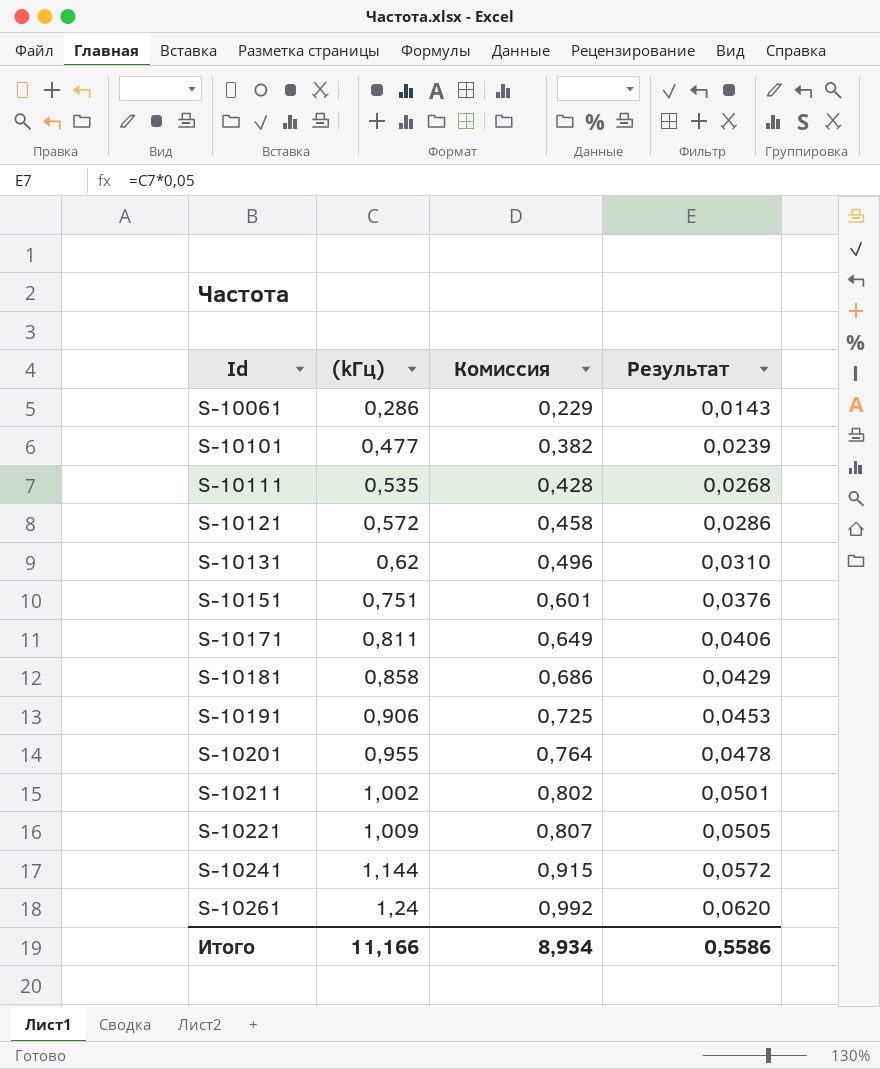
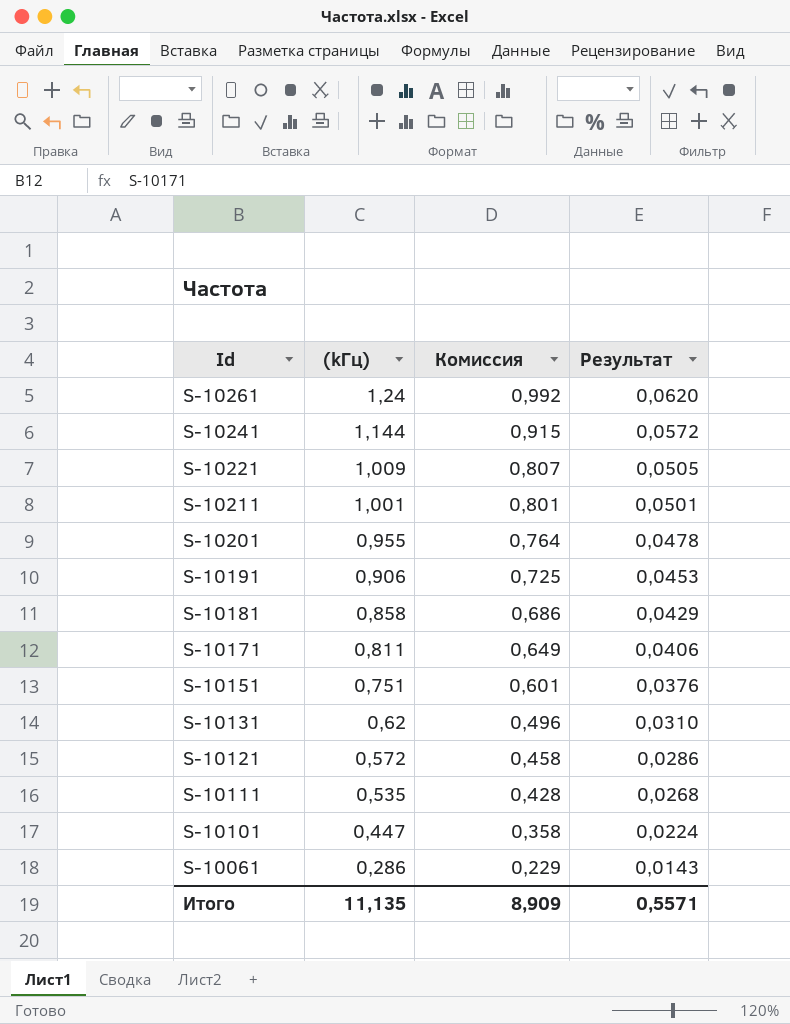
row order: Id ascending -> Id descending
S-10211 | (kГц): 1,002 -> 1,001
S-10211 | Комиссия: 0,802 -> 0,801
S-10101 | (kГц): 0,477 -> 0,447
S-10101 | Комиссия: 0,382 -> 0,358
S-10101 | Результат: 0,0239 -> 0,0224
Итого | (kГц): 11,166 -> 11,135
Итого | Комиссия: 8,934 -> 8,909
Итого | Результат: 0,5586 -> 0,5571

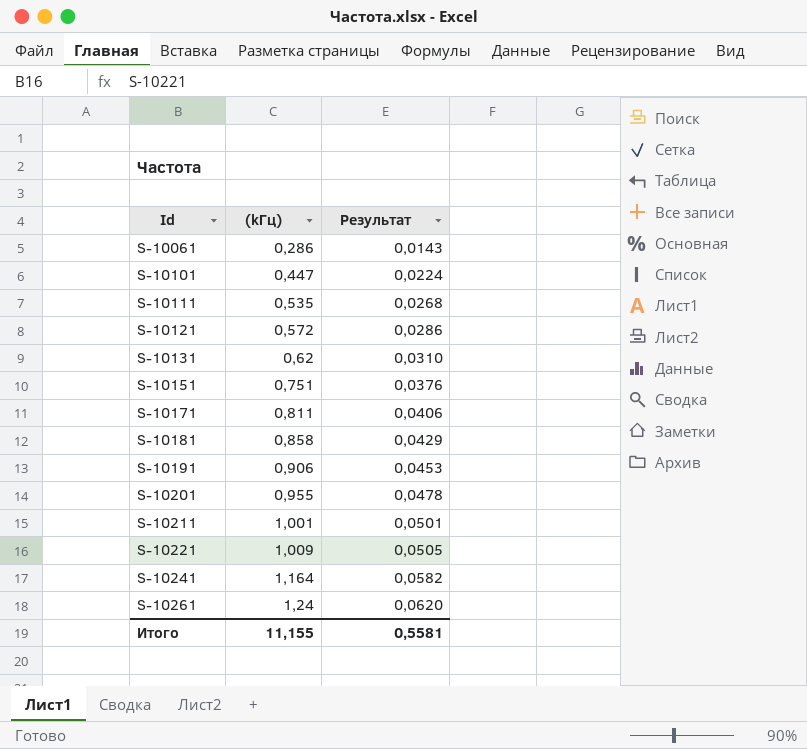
row order: Id descending -> Id ascending
column Комиссия | formula: [(kГц)] * 0,8 -> none
S-10241 | (kГц): 1,144 -> 1,164
S-10241 | Результат: 0,0572 -> 0,0582
Итого | (kГц): 11,135 -> 11,155
Итого | Результат: 0,5571 -> 0,5581

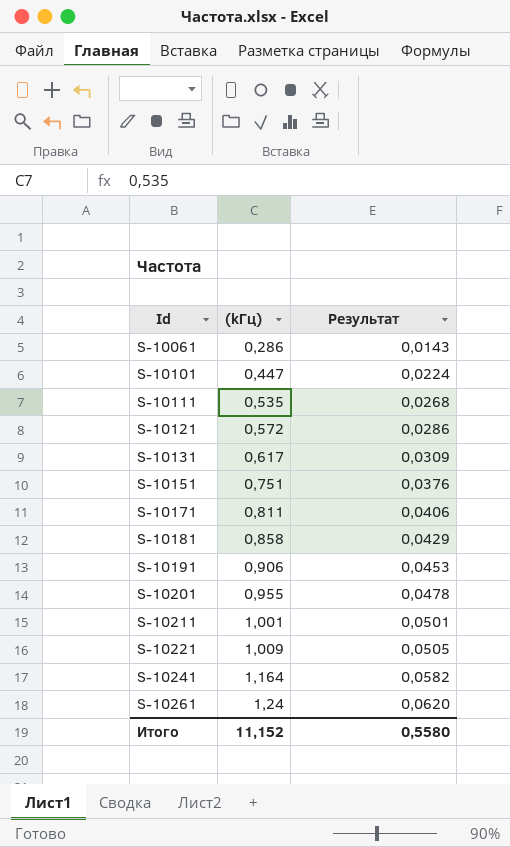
S-10131 | (kГц): 0,62 -> 0,617
S-10131 | Результат: 0,0310 -> 0,0309
Итого | (kГц): 11,155 -> 11,152
Итого | Результат: 0,5581 -> 0,5580

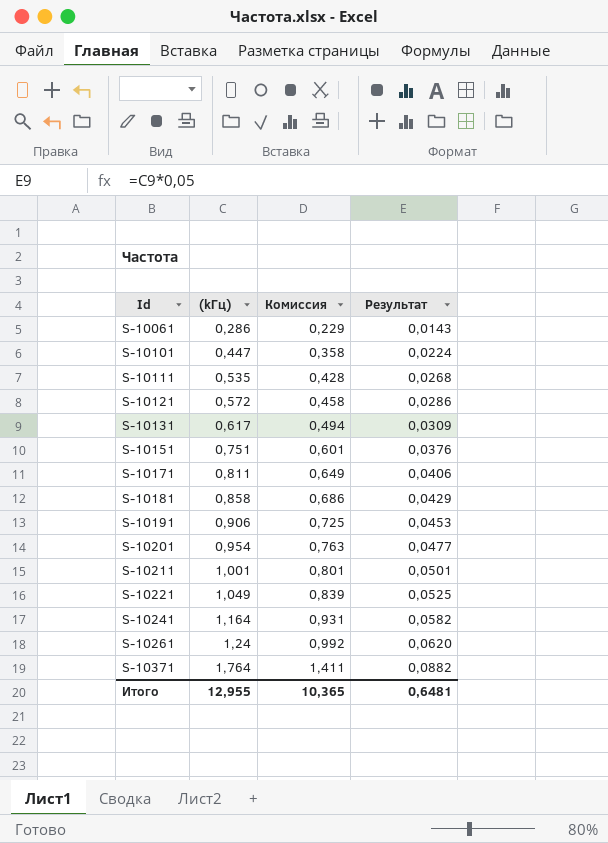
column Комиссия | formula: none -> [(kГц)] * 0,8
S-10201 | (kГц): 0,955 -> 0,954
S-10201 | Результат: 0,0478 -> 0,0477
S-10221 | (kГц): 1,009 -> 1,049
S-10221 | Результат: 0,0505 -> 0,0525
row S-10371: none -> 1,764 | 1,411 | 0,0882
Итого | (kГц): 11,152 -> 12,955
Итого | Результат: 0,5580 -> 0,6481

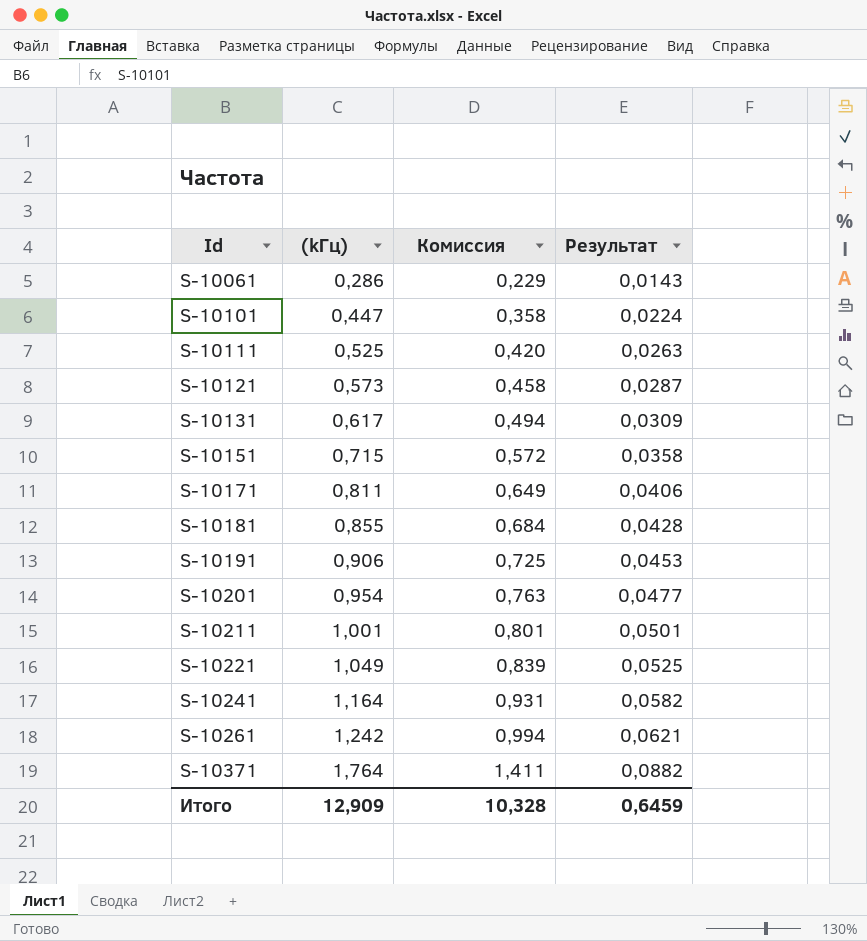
S-10111 | (kГц): 0,535 -> 0,525
S-10111 | Комиссия: 0,428 -> 0,420
S-10111 | Результат: 0,0268 -> 0,0263
S-10121 | (kГц): 0,572 -> 0,573
S-10121 | Результат: 0,0286 -> 0,0287
S-10151 | (kГц): 0,751 -> 0,715
S-10151 | Комиссия: 0,601 -> 0,572
S-10151 | Результат: 0,0376 -> 0,0358
S-10181 | (kГц): 0,858 -> 0,855
S-10181 | Комиссия: 0,686 -> 0,684
S-10181 | Результат: 0,0429 -> 0,0428
S-10261 | (kГц): 1,24 -> 1,242
S-10261 | Комиссия: 0,992 -> 0,994
S-10261 | Результат: 0,0620 -> 0,0621
Итого | (kГц): 12,955 -> 12,909
Итого | Комиссия: 10,365 -> 10,328
Итого | Результат: 0,6481 -> 0,6459

